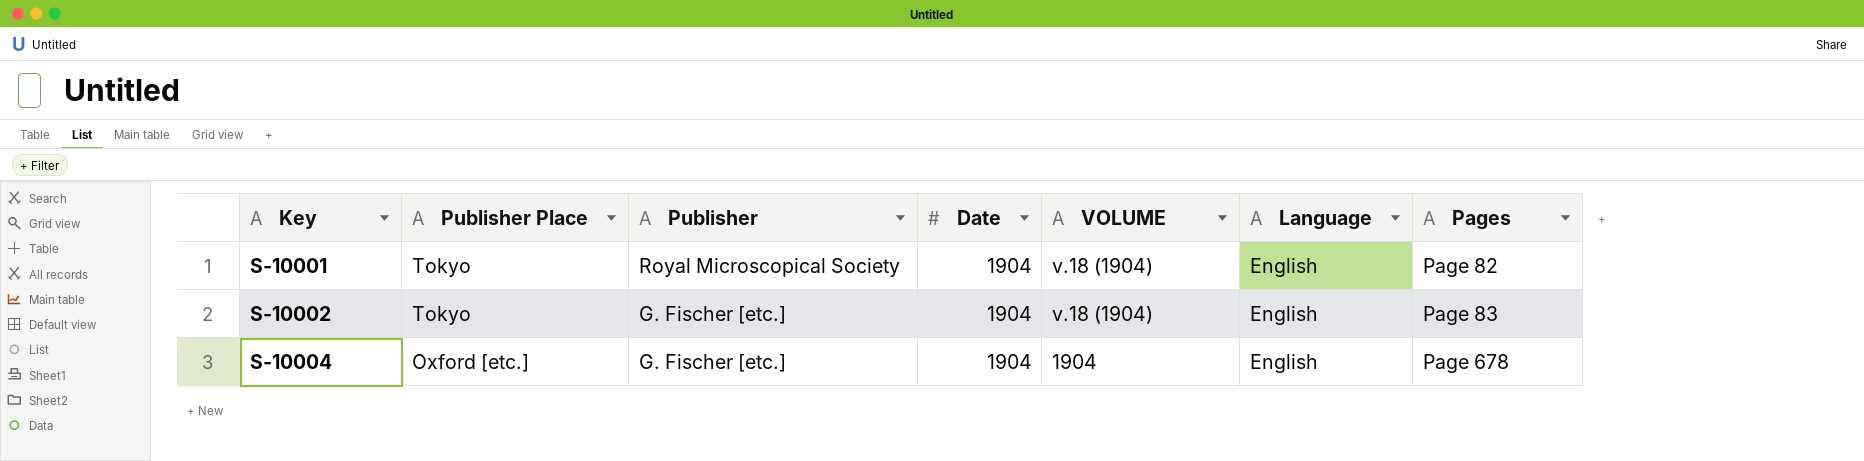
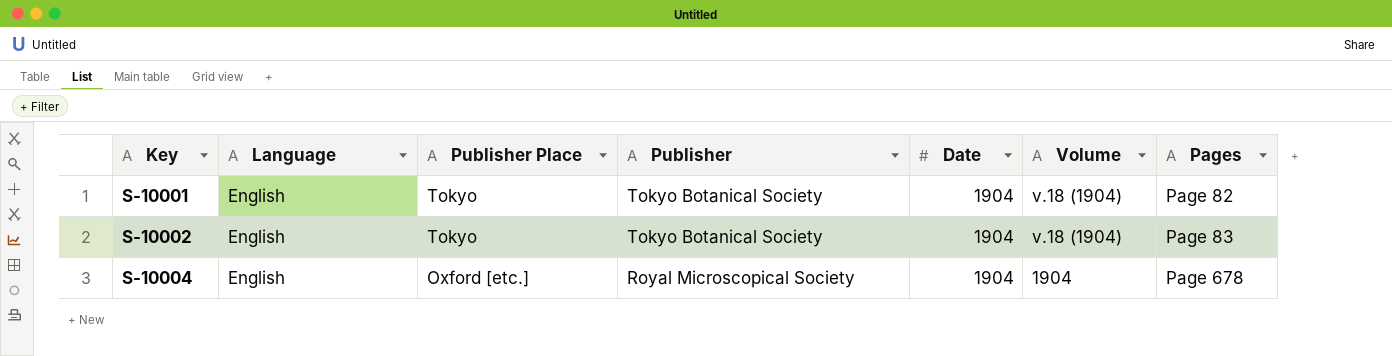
column Language | position: 6 -> 2
column name: VOLUME -> Volume
S-10001 | Publisher: Royal Microscopical Society -> Tokyo Botanical Society
S-10002 | Publisher: G. Fischer [etc.] -> Tokyo Botanical Society
S-10004 | Publisher: G. Fischer [etc.] -> Royal Microscopical Society

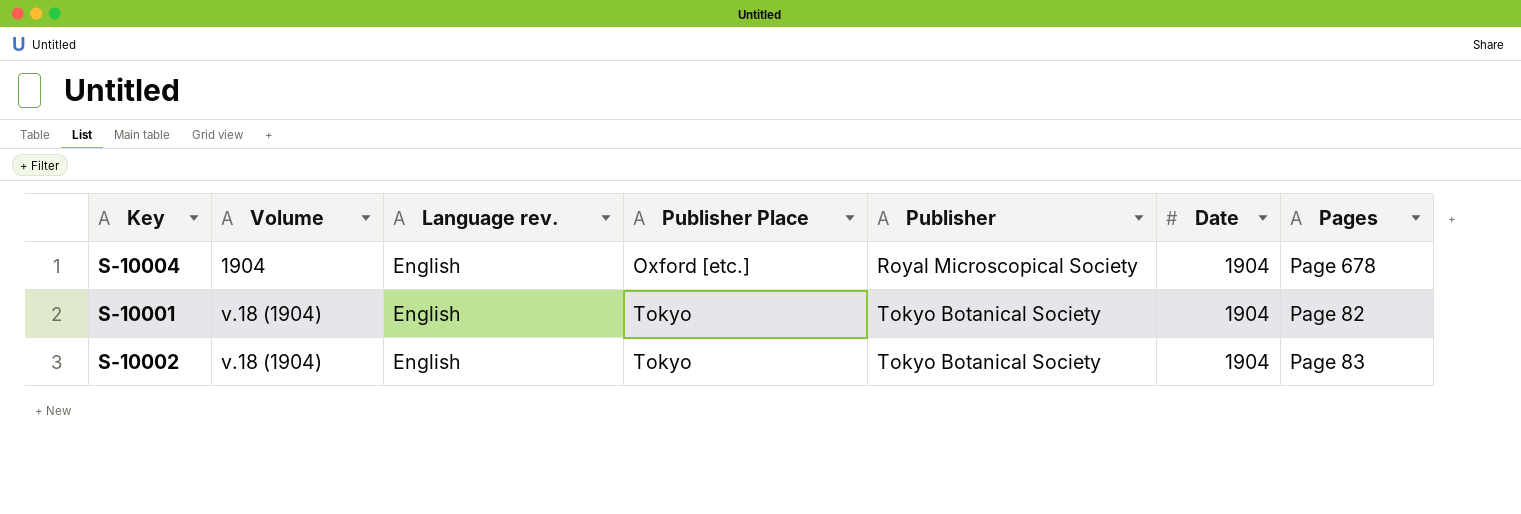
row order: Key ascending -> Volume ascending
column Volume | position: 6 -> 2
column name: Language -> Language rev.

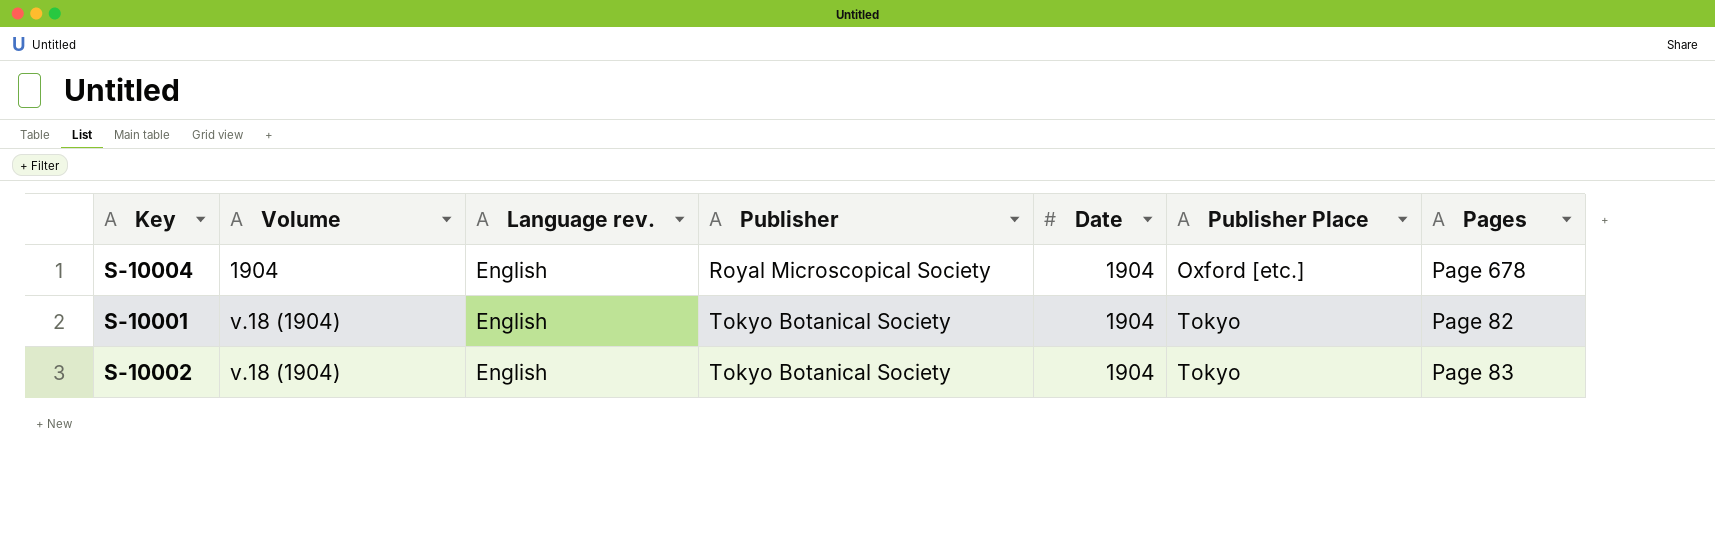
column Publisher Place | position: 4 -> 6

